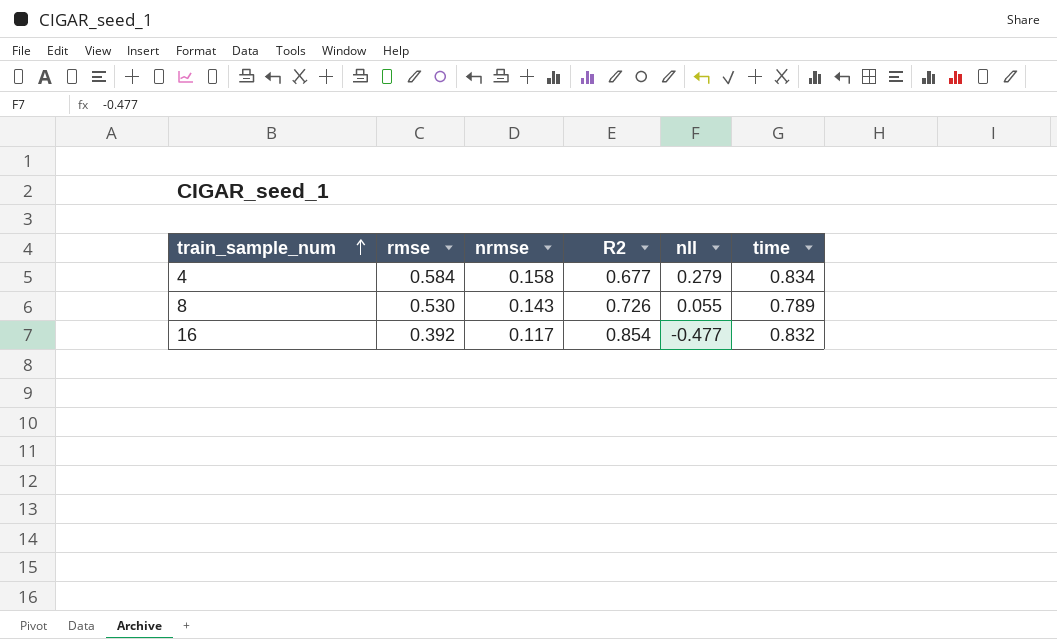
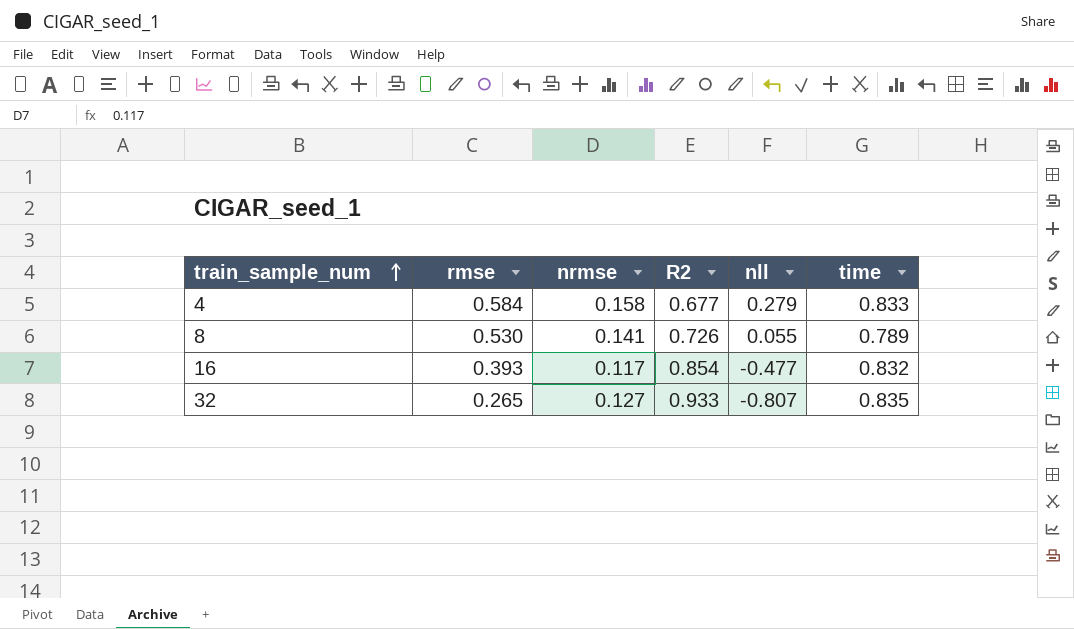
4 | time: 0.834 -> 0.833
8 | nrmse: 0.143 -> 0.141
16 | rmse: 0.392 -> 0.393
row 32: none -> 0.265 | 0.127 | 0.933 | -0.807 | 0.835

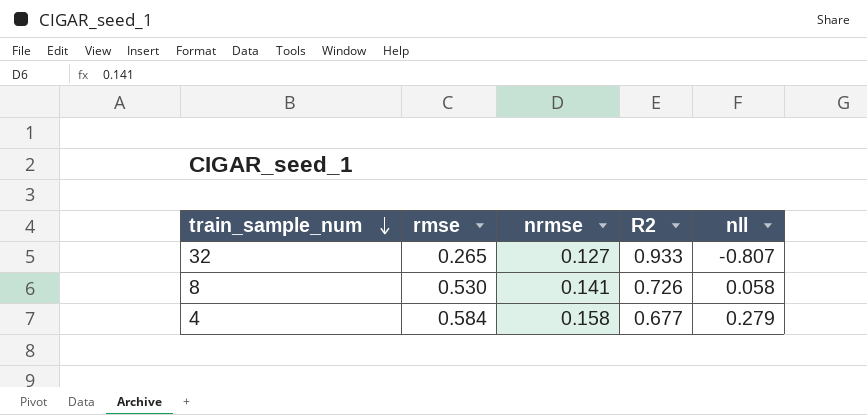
row order: train_sample_num ascending -> train_sample_num descending
column time | position: 6 -> none
row 16: 0.393 | 0.117 | 0.854 | -0.477 | 0.832 -> none
8 | nll: 0.055 -> 0.058

